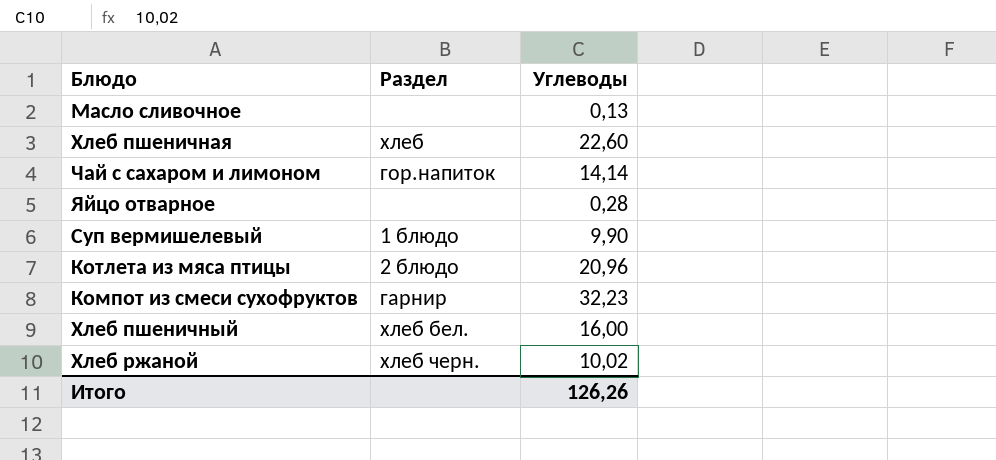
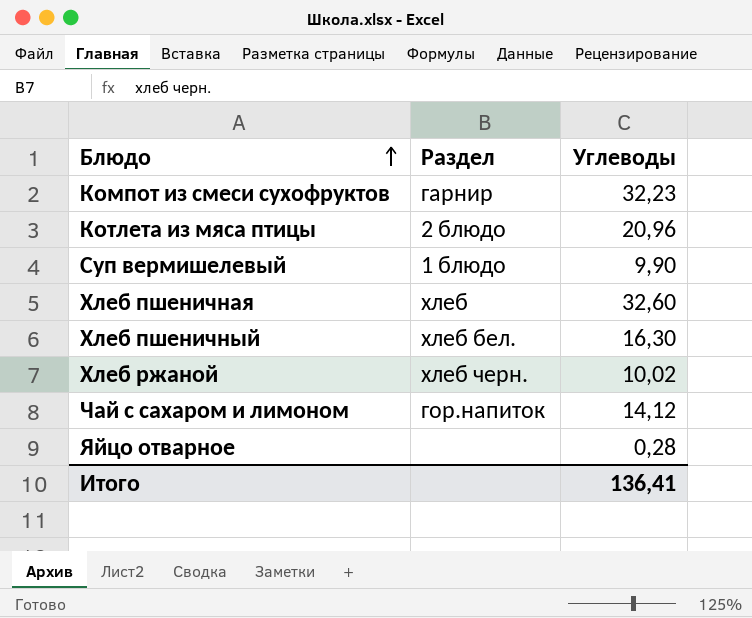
row order: none -> Блюдо ascending
row Масло сливочное: none | 0,13 -> none
Хлеб пшеничная | Углеводы: 22,60 -> 32,60
Хлеб пшеничный | Углеводы: 16,00 -> 16,30
Чай с сахаром и лимоном | Углеводы: 14,14 -> 14,12
Итого | Углеводы: 126,26 -> 136,41

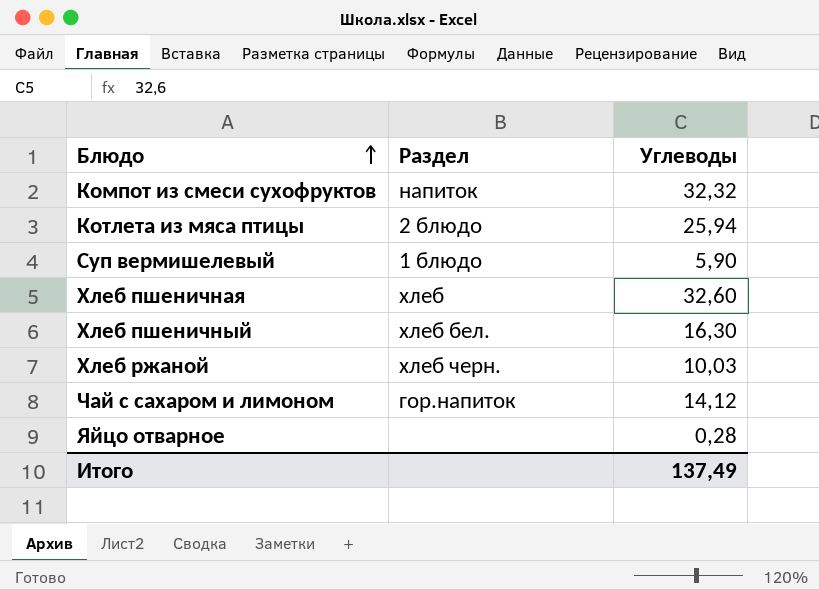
Компот из смеси сухофруктов | Раздел: гарнир -> напиток
Компот из смеси сухофруктов | Углеводы: 32,23 -> 32,32
Котлета из мяса птицы | Углеводы: 20,96 -> 25,94
Суп вермишелевый | Углеводы: 9,90 -> 5,90
Хлеб ржаной | Углеводы: 10,02 -> 10,03
Итого | Углеводы: 136,41 -> 137,49

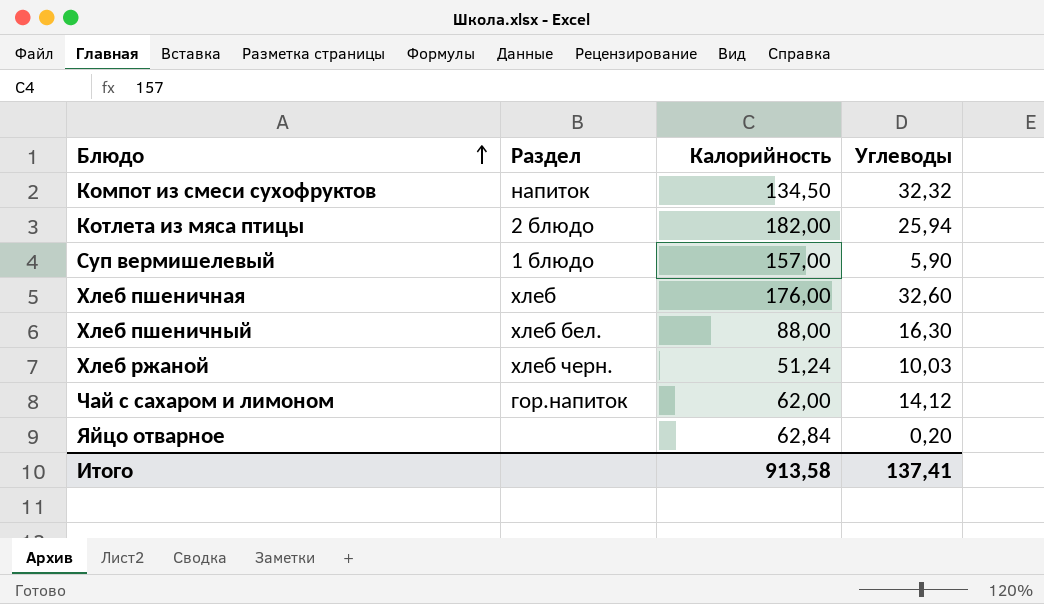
column Калорийность | position: none -> 3
Яйцо отварное | Углеводы: 0,28 -> 0,20
Итого | Углеводы: 137,49 -> 137,41

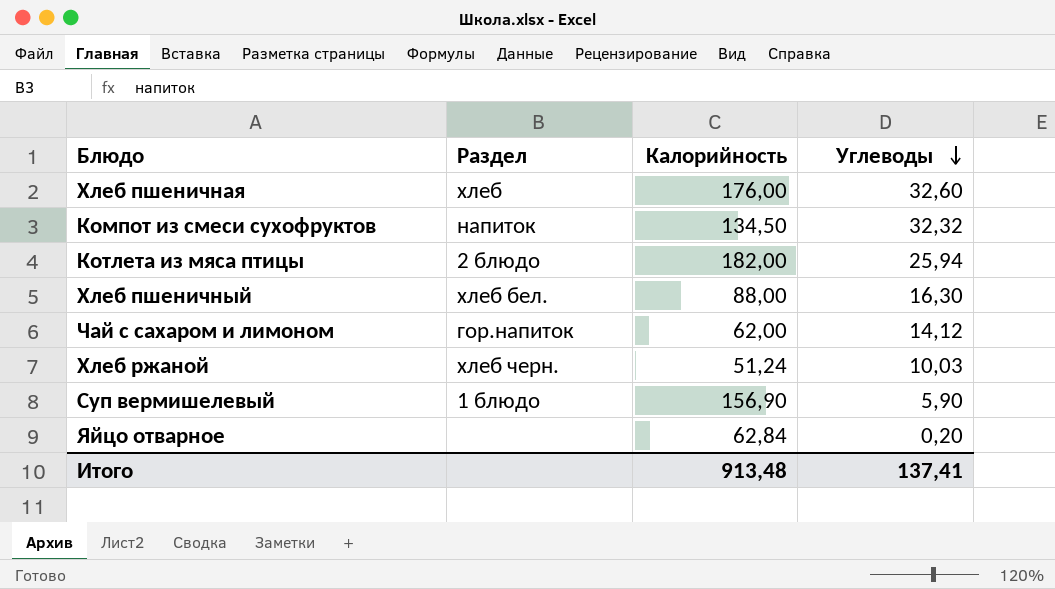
row order: Блюдо ascending -> Углеводы descending
Суп вермишелевый | Калорийность: 157,00 -> 156,90
Итого | Калорийность: 913,58 -> 913,48

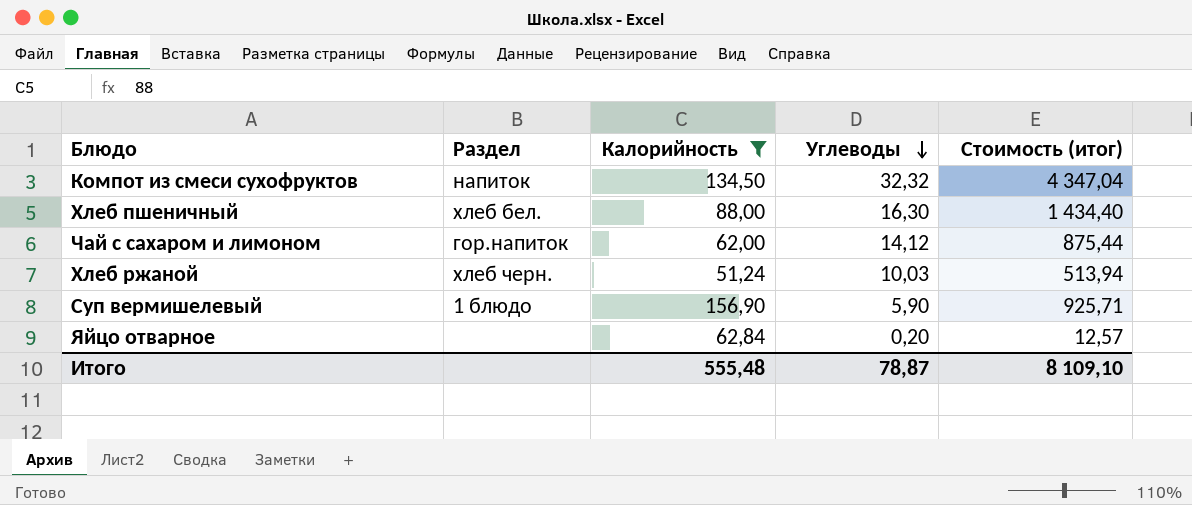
filter: none -> Калорийность <= 156,90
column Стоимость (итог) | formula: none -> [Калорийность] * [Углеводы]
Итого | Калорийность: 913,48 -> 555,48
Итого | Углеводы: 137,41 -> 78,87

